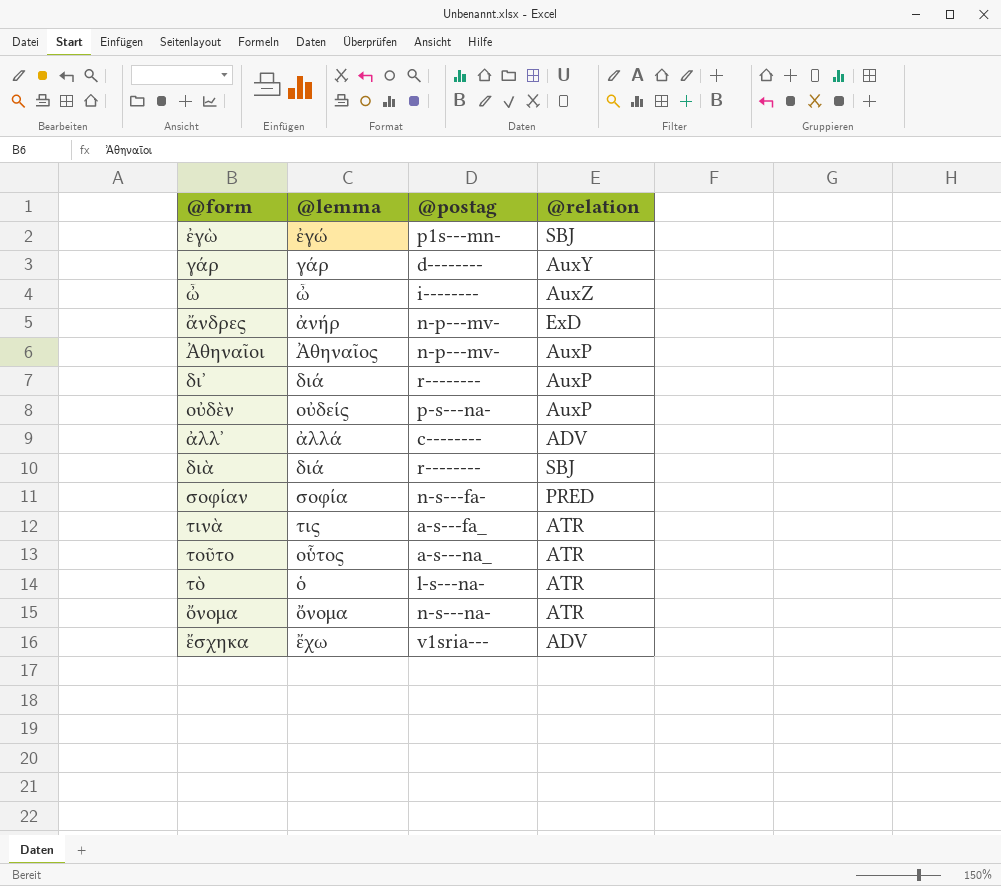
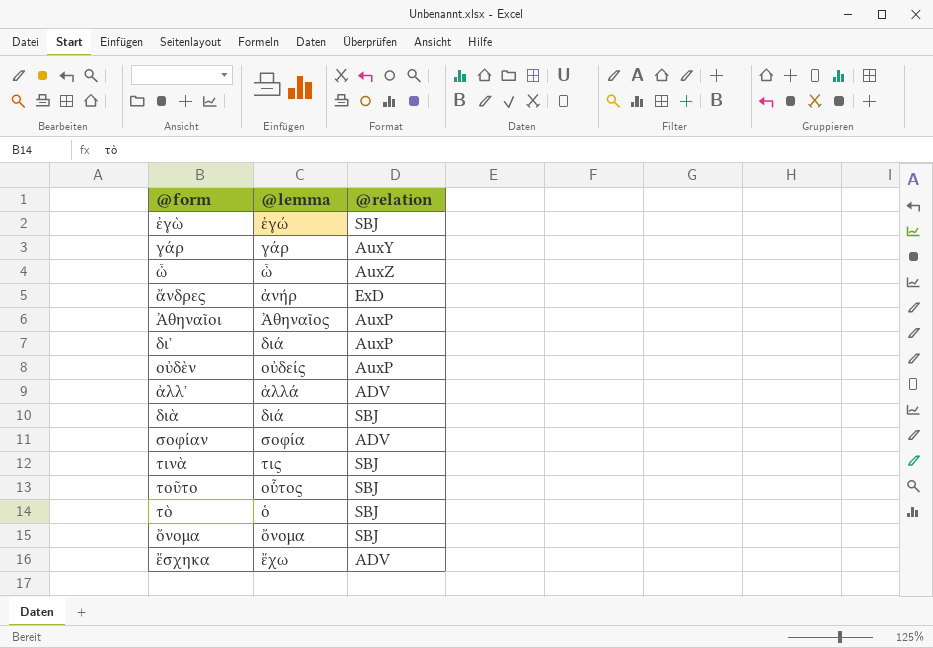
column @postag | position: 3 -> none
σοφίαν | @relation: PRED -> ADV
τινὰ | @relation: ATR -> SBJ
τοῦτο | @relation: ATR -> SBJ
τὸ | @relation: ATR -> SBJ
ὄνομα | @relation: ATR -> SBJ

